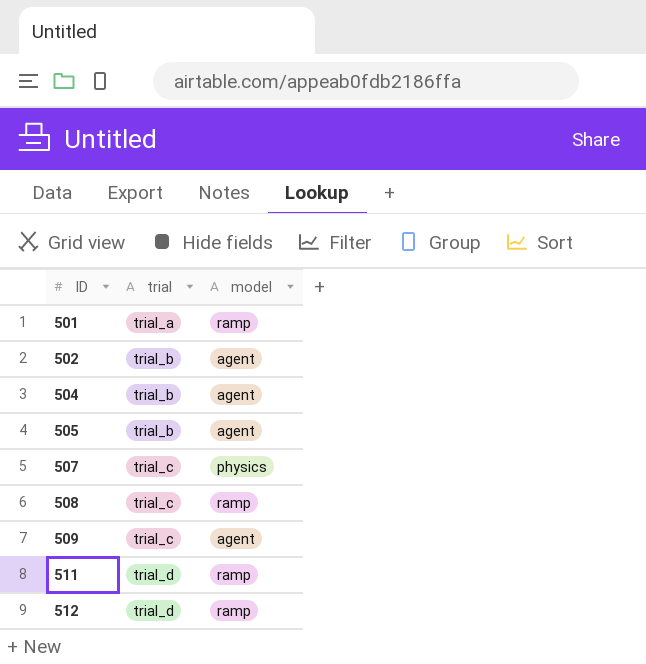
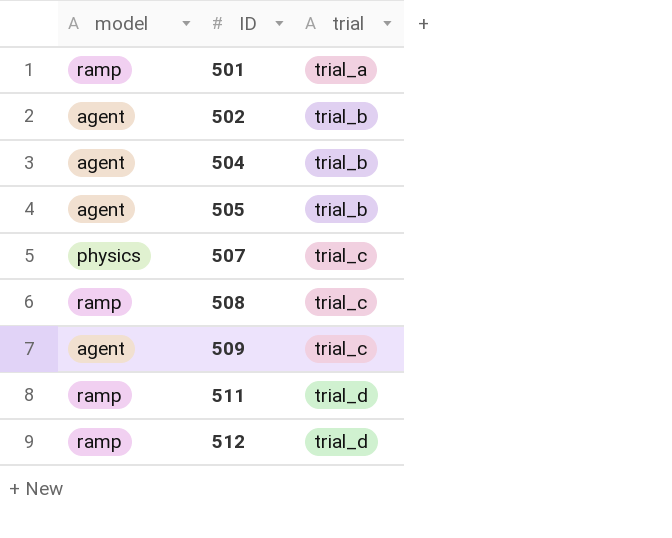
column model | position: 3 -> 1

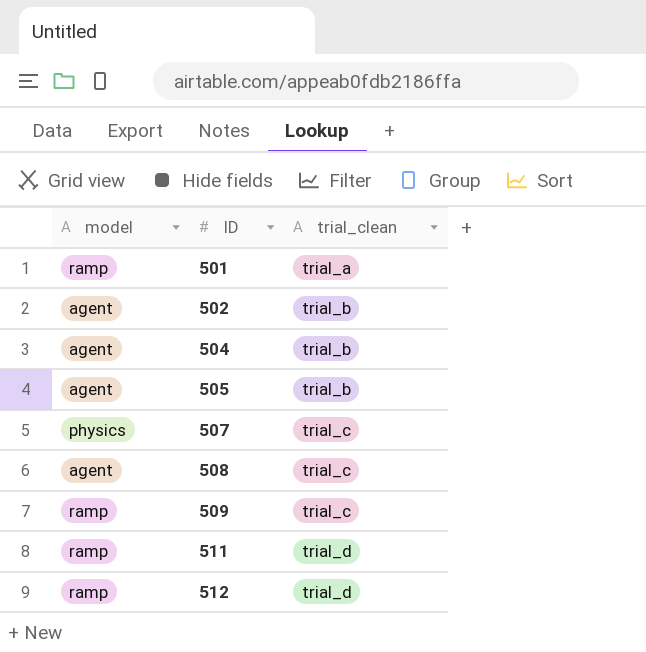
column name: trial -> trial_clean
508 | model: ramp -> agent
509 | model: agent -> ramp

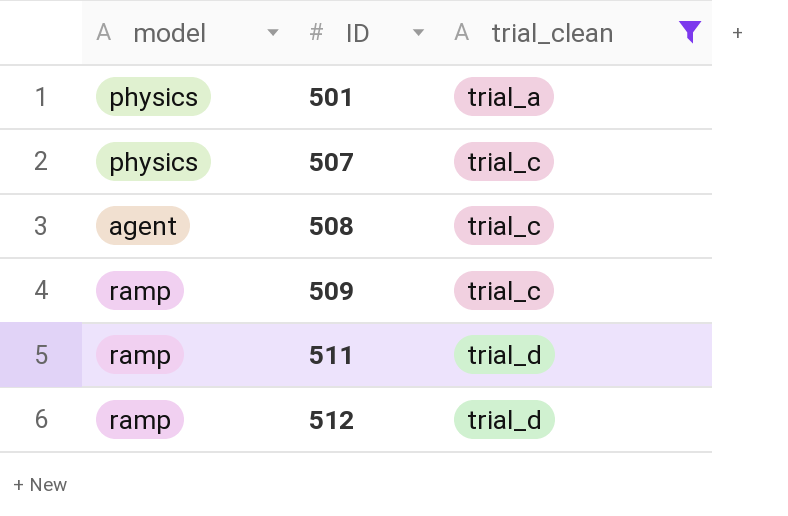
filter: none -> trial_clean != trial_b
501 | model: ramp -> physics

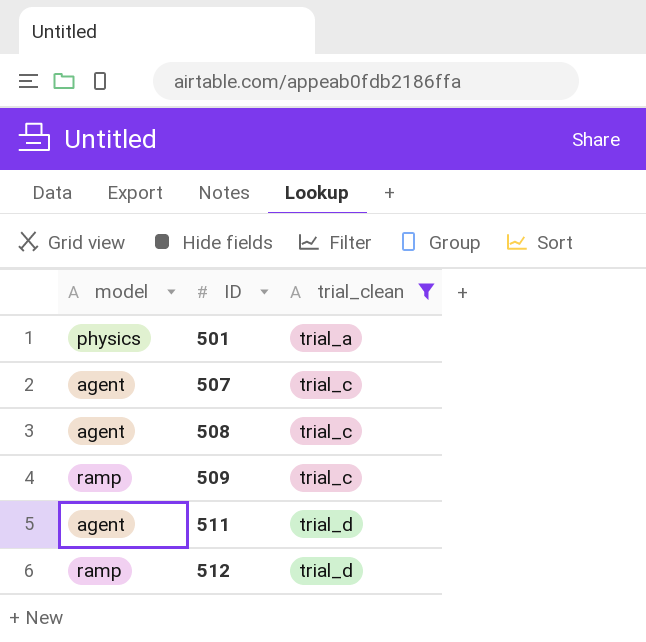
507 | model: physics -> agent
511 | model: ramp -> agent

